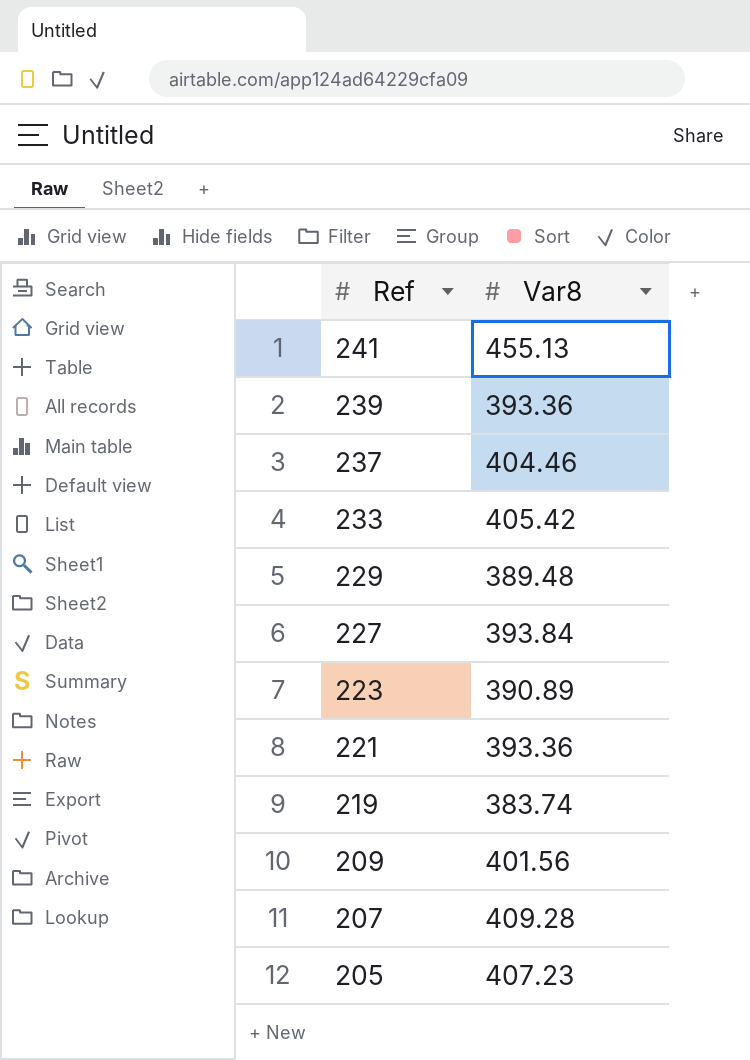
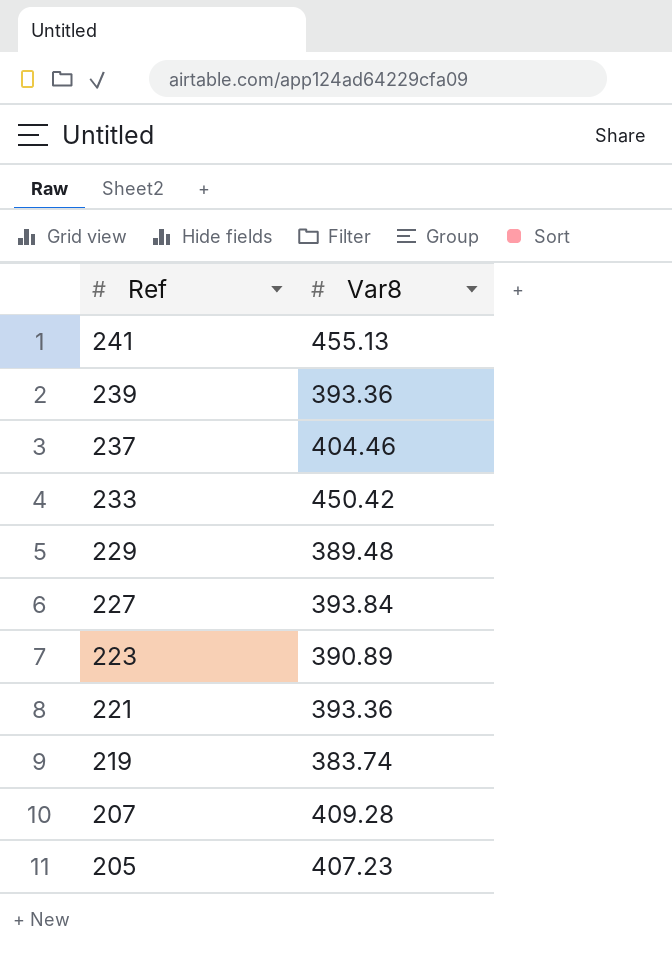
row 209: 401.56 -> none
233 | Var8: 405.42 -> 450.42

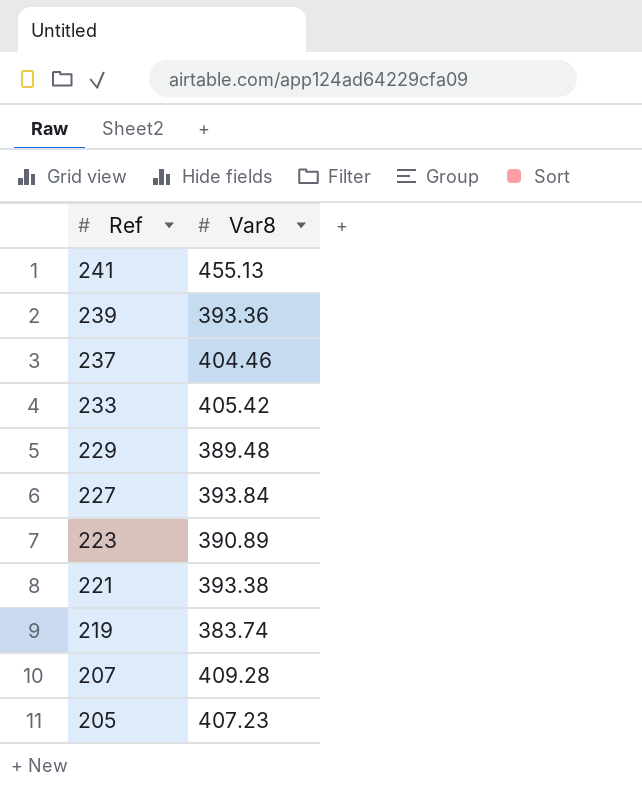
233 | Var8: 450.42 -> 405.42
221 | Var8: 393.36 -> 393.38

